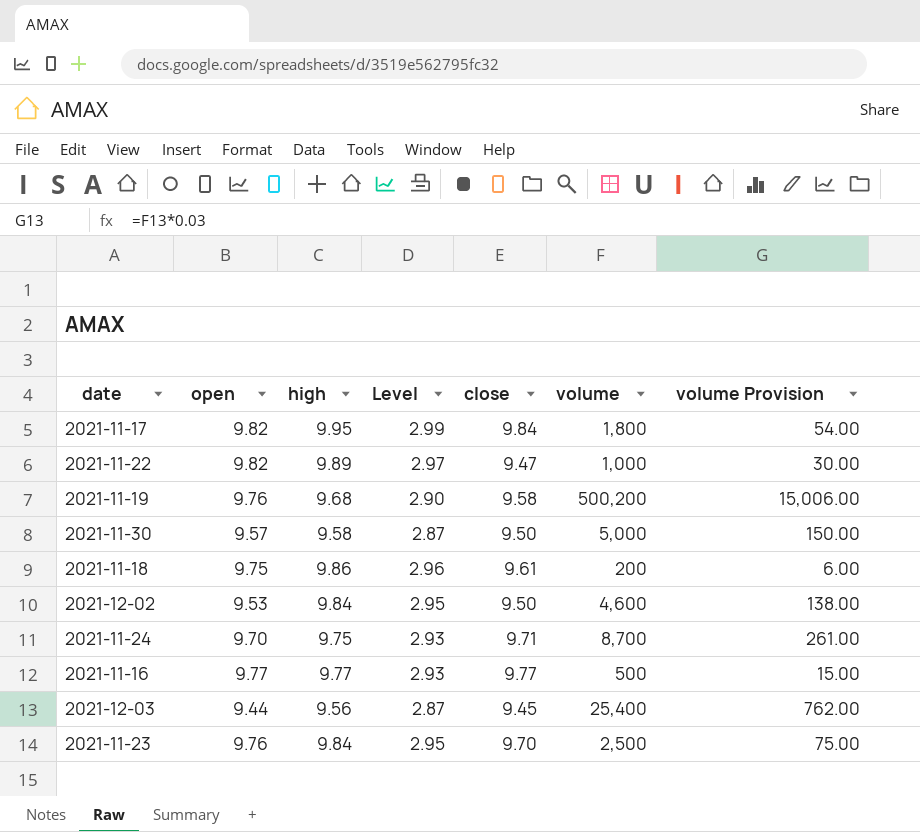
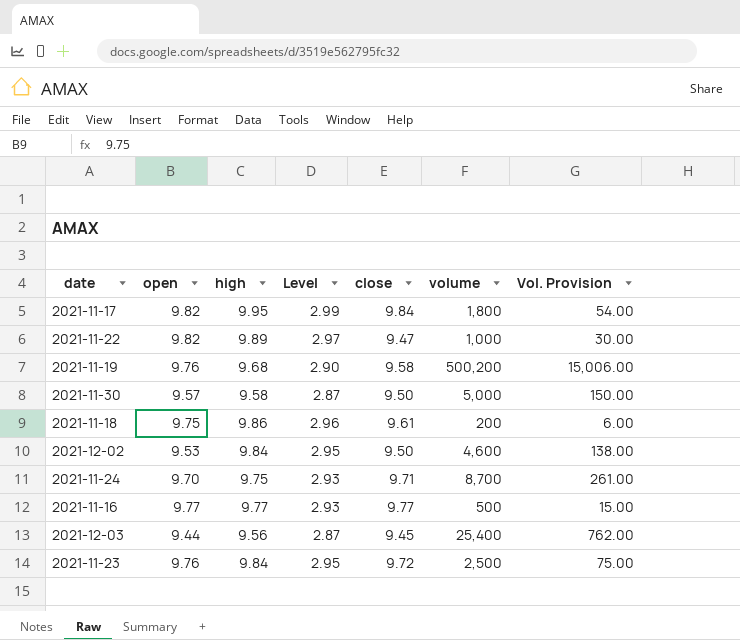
column name: volume Provision -> Vol. Provision
2021-11-23 | close: 9.70 -> 9.72

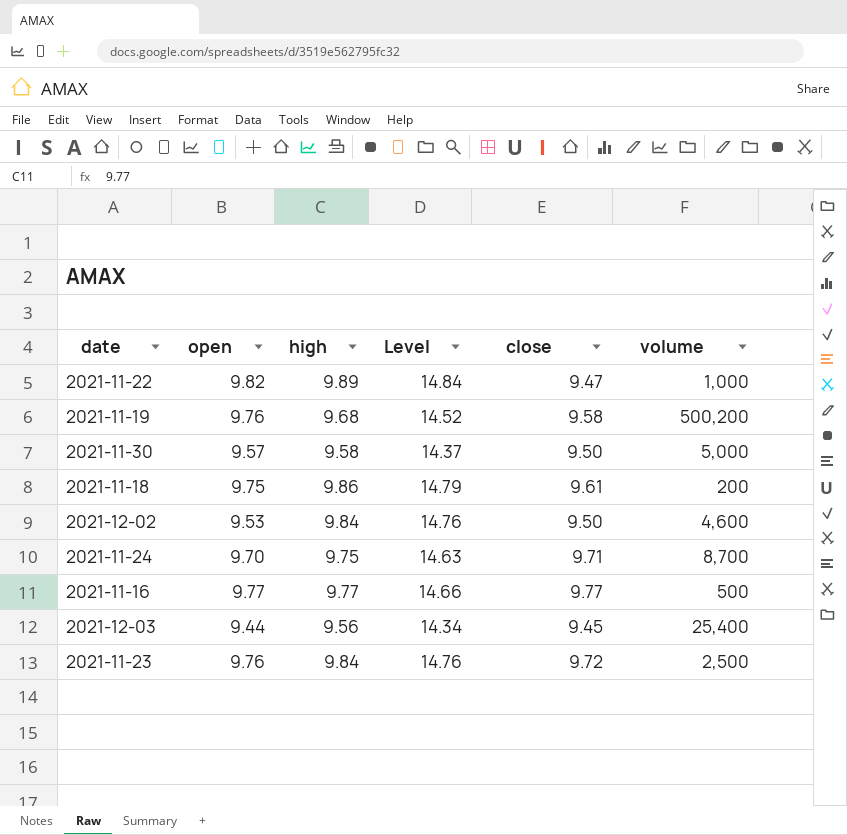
column Vol. Provision | formula: [volume] * 0.03 -> none
column Level | formula: [high] * 0.3 -> [high] * 1.5
row 2021-11-17: 9.82 | 9.95 | 2.99 | 9.84 | 1,800 | 54.00 -> none

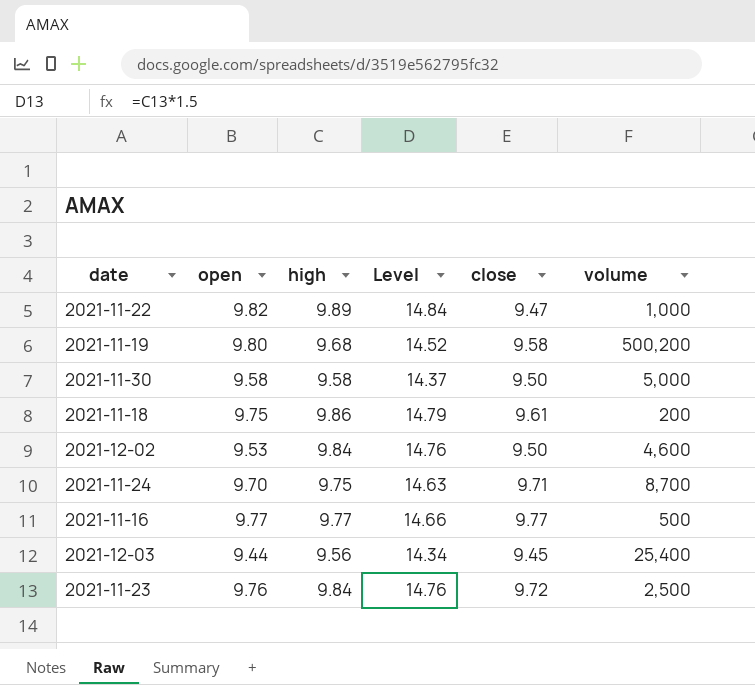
2021-11-19 | open: 9.76 -> 9.80
2021-11-30 | open: 9.57 -> 9.58

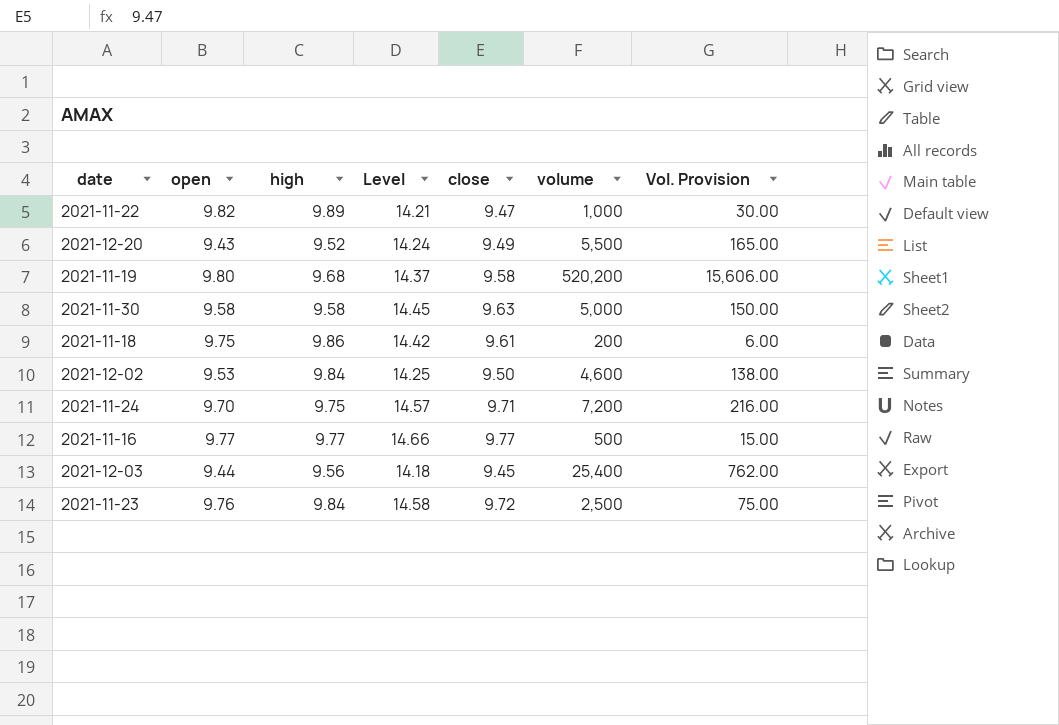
column Level | formula: [high] * 1.5 -> [close] * 1.5
column Vol. Provision | formula: none -> [volume] * 0.03
row 2021-12-20: none -> 9.43 | 9.52 | 14.24 | 9.49 | 5,500 | 165.00
2021-11-19 | volume: 500,200 -> 520,200
2021-11-30 | close: 9.50 -> 9.63
2021-11-24 | volume: 8,700 -> 7,200

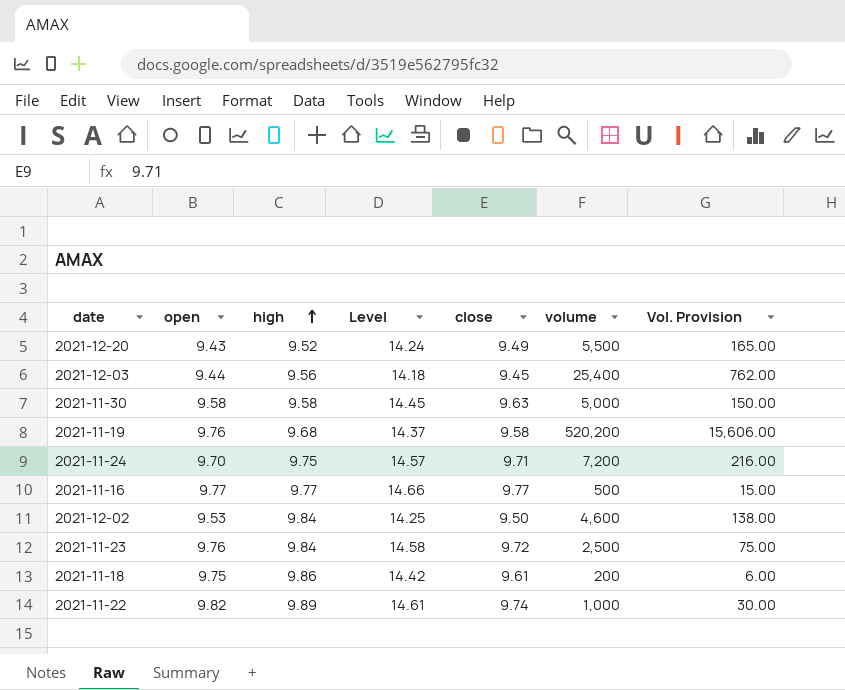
row order: none -> high ascending
2021-11-19 | open: 9.80 -> 9.76
2021-11-22 | Level: 14.21 -> 14.61
2021-11-22 | close: 9.47 -> 9.74

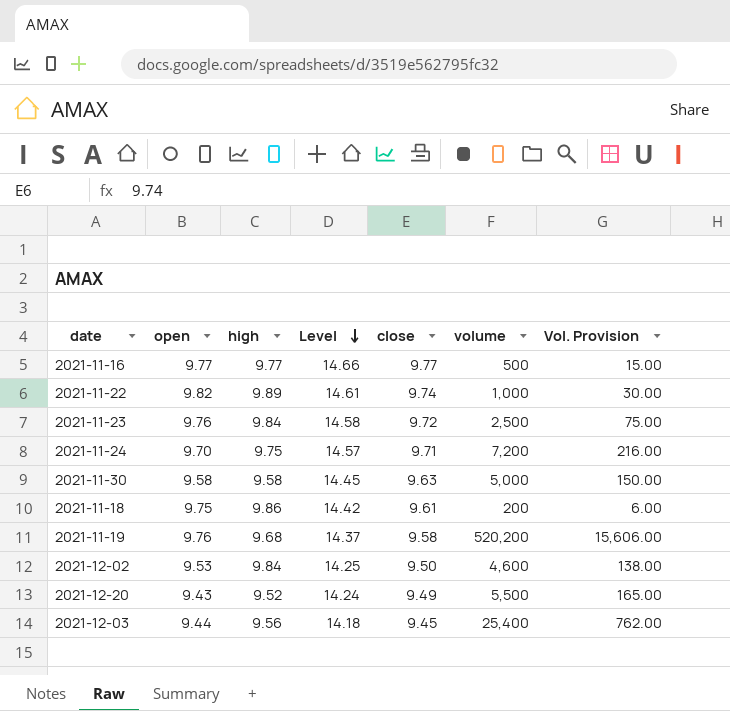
row order: high ascending -> Level descending

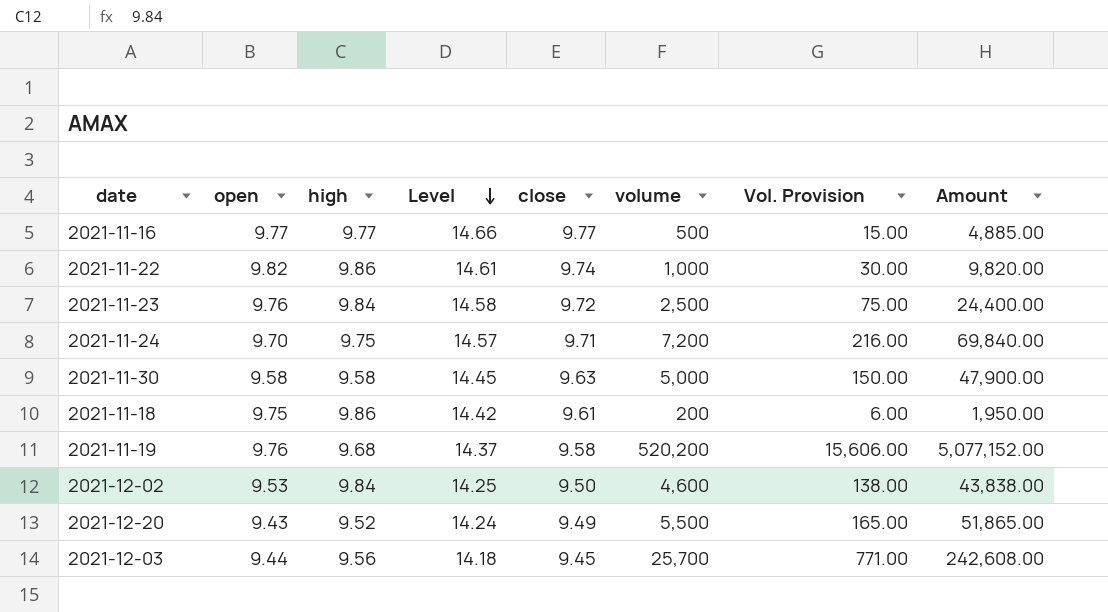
column Amount | formula: none -> [open] * [volume]
2021-11-22 | high: 9.89 -> 9.86
2021-12-03 | volume: 25,400 -> 25,700
2021-12-03 | Vol. Provision: 762.00 -> 771.00

